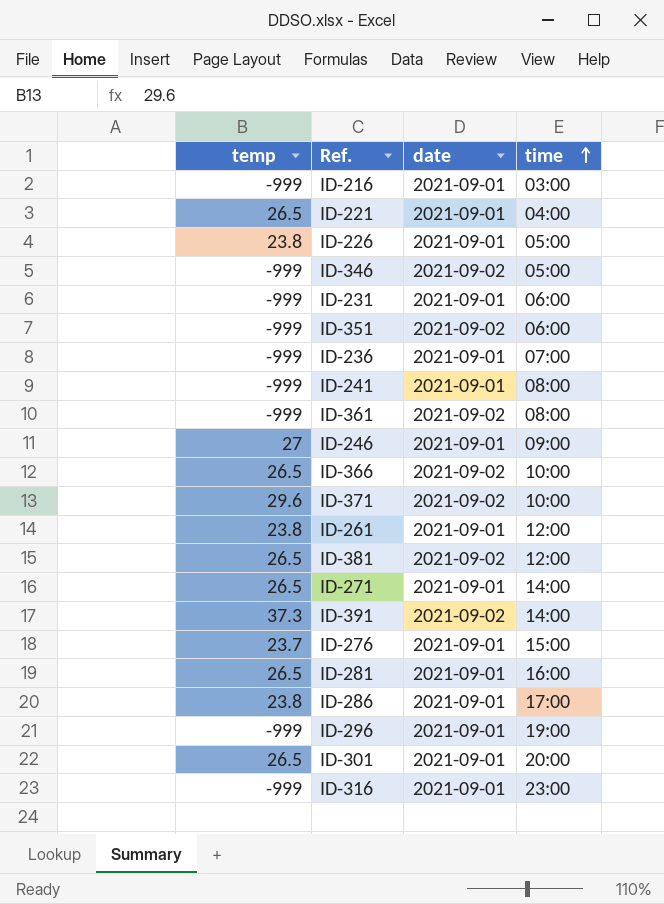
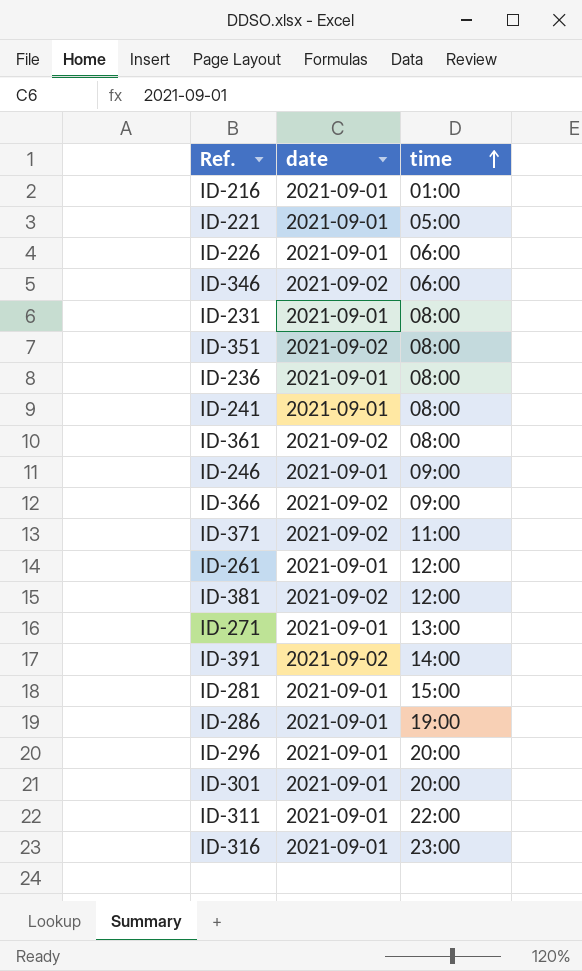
column temp | position: 1 -> none
row ID-276: 23.7 | 2021-09-01 | 15:00 -> none
ID-216 | time: 03:00 -> 01:00
ID-221 | time: 04:00 -> 05:00
ID-226 | time: 05:00 -> 06:00
ID-346 | time: 05:00 -> 06:00
ID-231 | time: 06:00 -> 08:00
ID-351 | time: 06:00 -> 08:00
ID-236 | time: 07:00 -> 08:00
ID-366 | time: 10:00 -> 09:00
ID-371 | time: 10:00 -> 11:00
ID-271 | time: 14:00 -> 13:00
ID-281 | time: 16:00 -> 15:00
ID-286 | time: 17:00 -> 19:00
ID-296 | time: 19:00 -> 20:00
row ID-311: none -> 2021-09-01 | 22:00

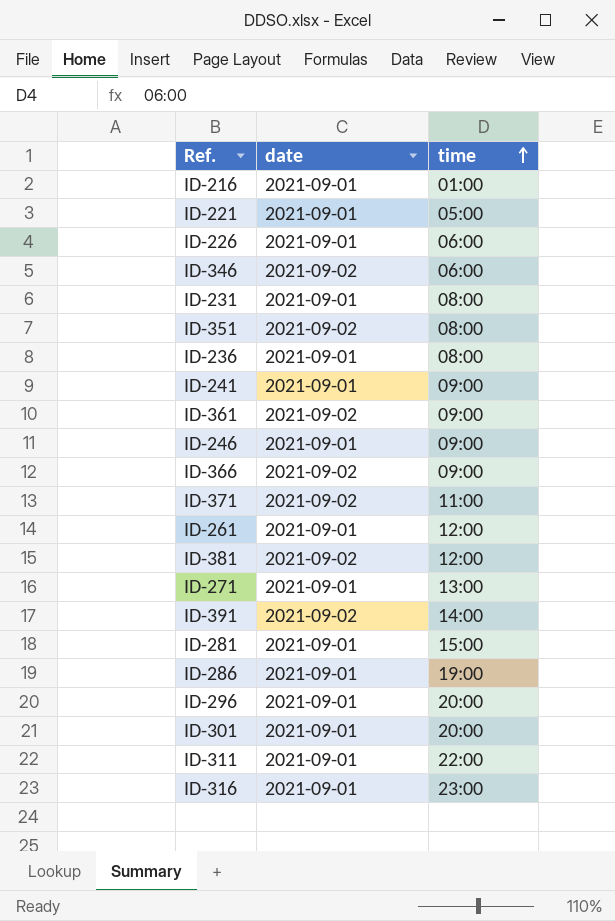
ID-241 | time: 08:00 -> 09:00
ID-361 | time: 08:00 -> 09:00

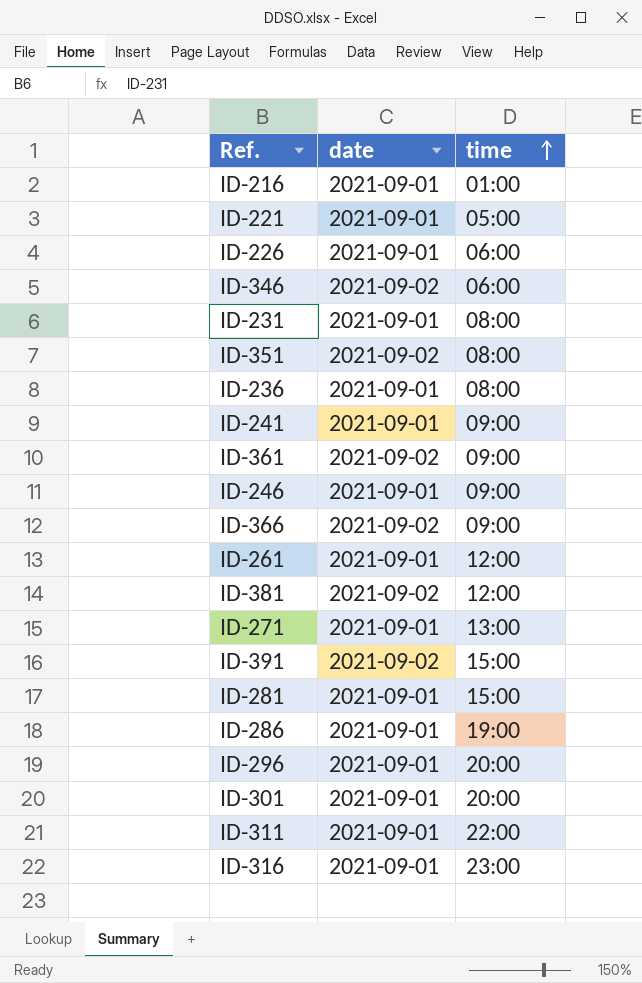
row ID-371: 2021-09-02 | 11:00 -> none
ID-391 | time: 14:00 -> 15:00

